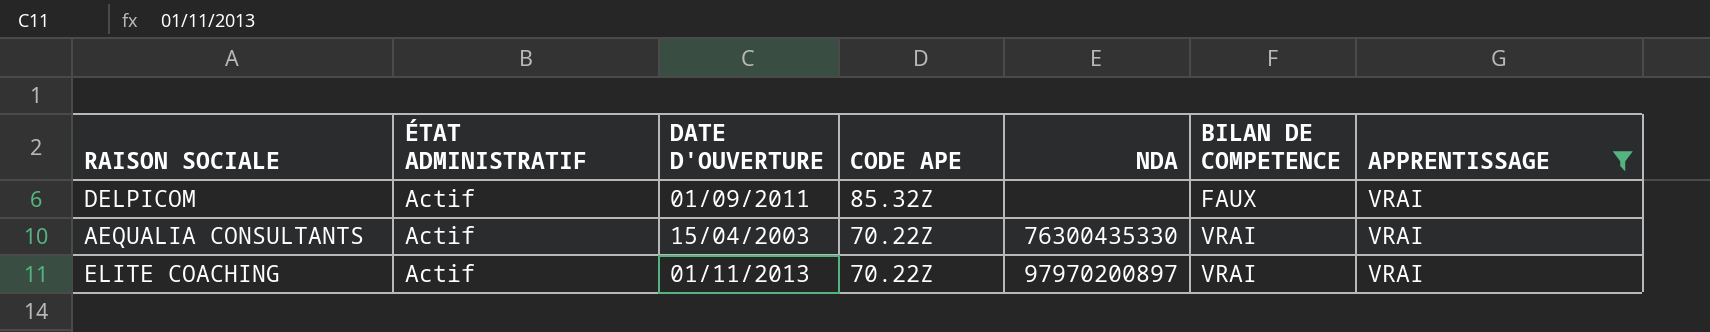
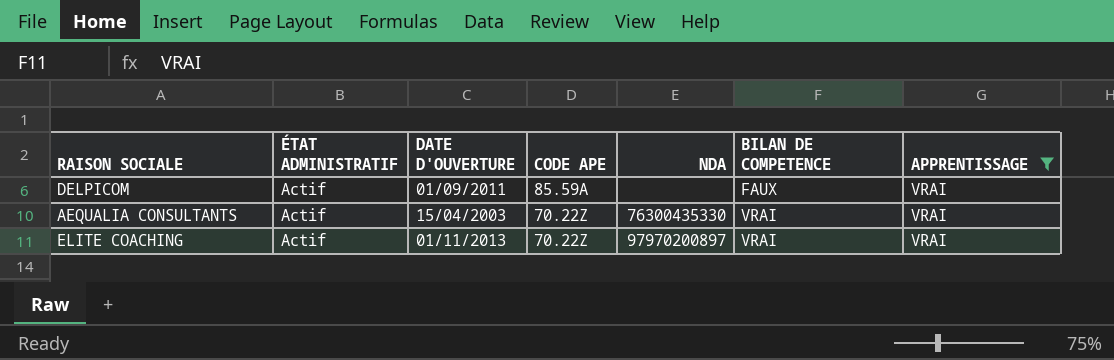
DELPICOM | CODE APE: 85.32Z -> 85.59A

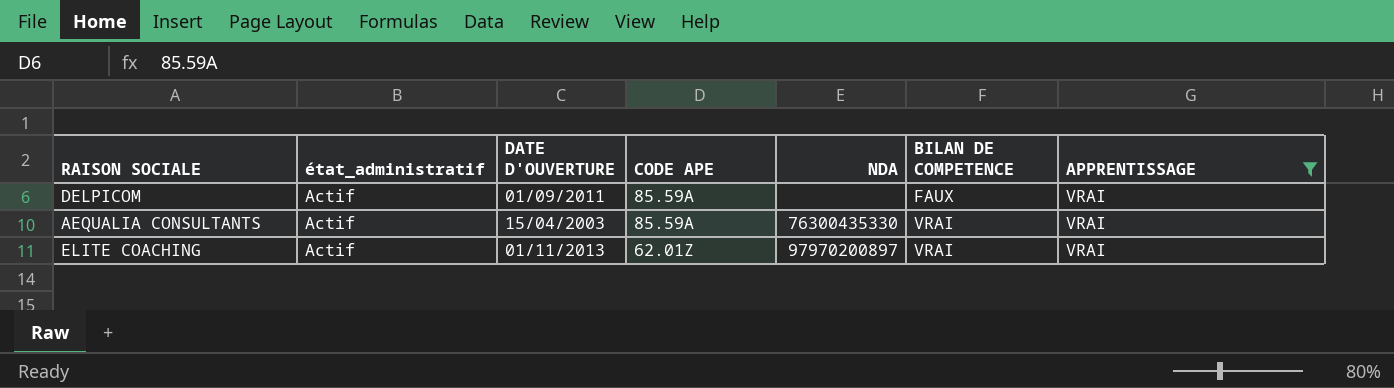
column name: ÉTAT ADMINISTRATIF -> état_administratif
AEQUALIA CONSULTANTS | CODE APE: 70.22Z -> 85.59A
ELITE COACHING | CODE APE: 70.22Z -> 62.01Z

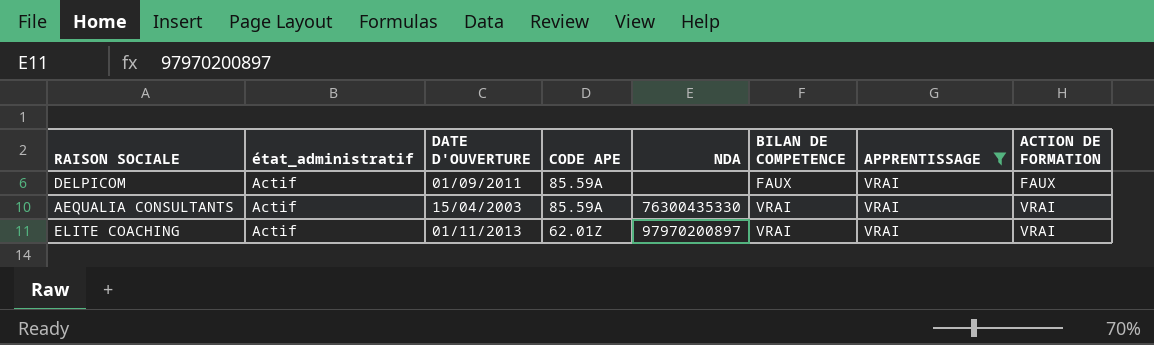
column ACTION DE FORMATION | position: none -> 8

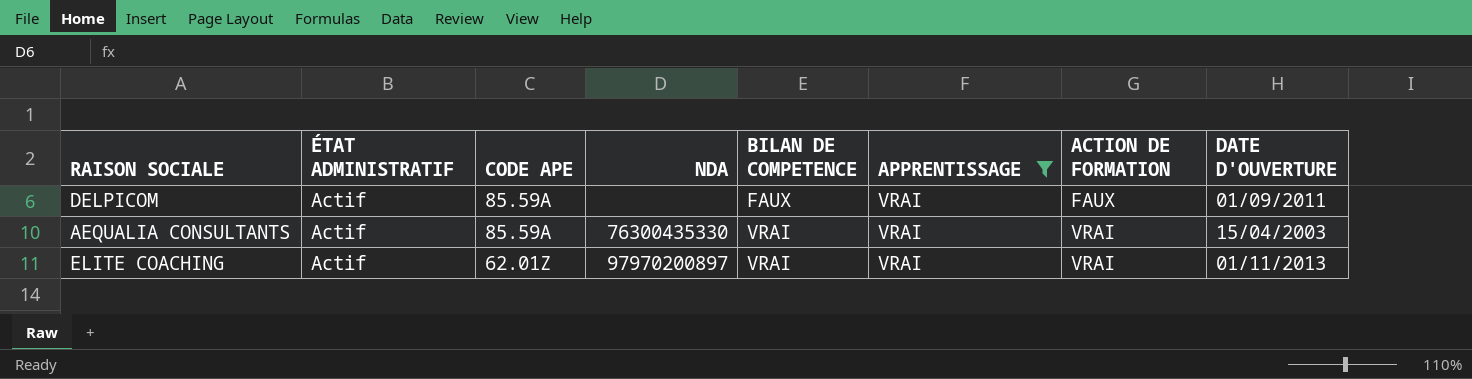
column name: état_administratif -> ÉTAT ADMINISTRATIF
column DATE D'OUVERTURE | position: 3 -> 8

